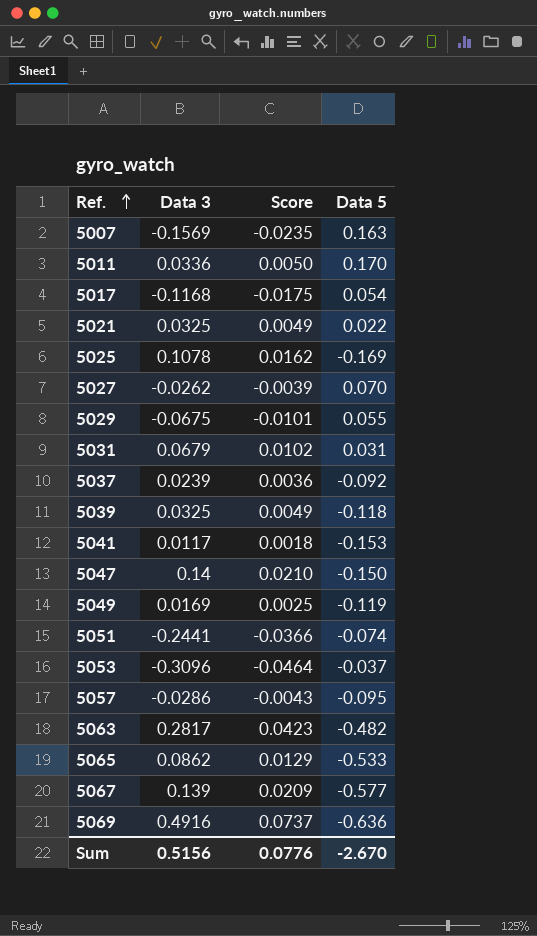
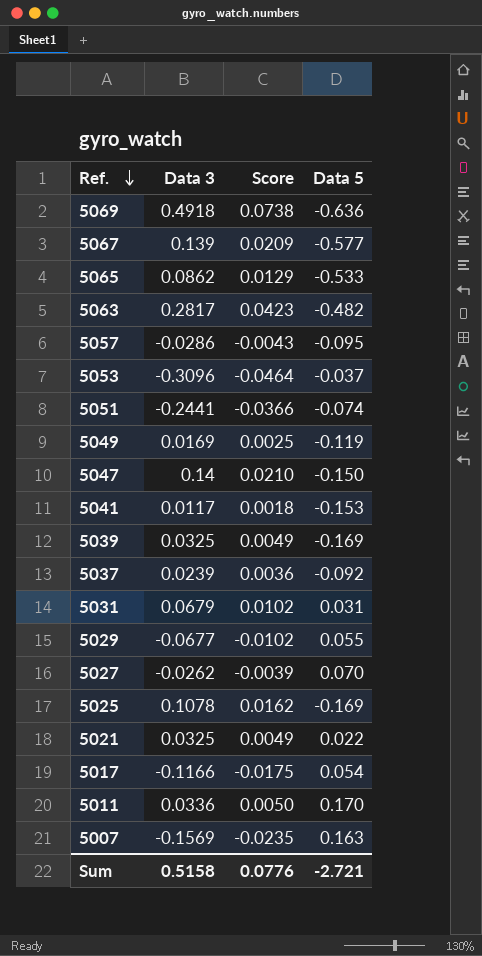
row order: Ref. ascending -> Ref. descending
5069 | Data 3: 0.4916 -> 0.4918
5069 | Score: 0.0737 -> 0.0738
5039 | Data 5: -0.118 -> -0.169
5029 | Data 3: -0.0675 -> -0.0677
5029 | Score: -0.0101 -> -0.0102
5017 | Data 3: -0.1168 -> -0.1166
Sum | Data 3: 0.5156 -> 0.5158
Sum | Data 5: -2.670 -> -2.721

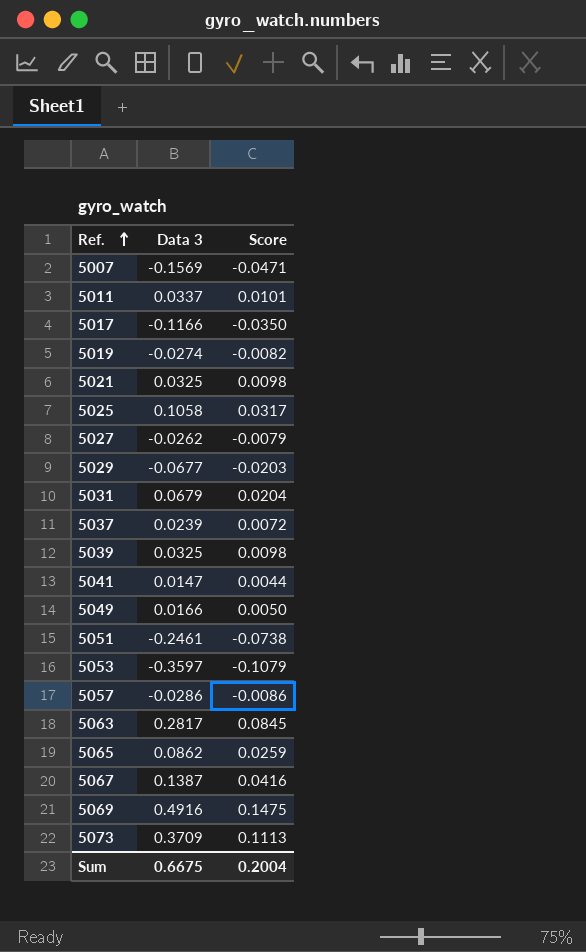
row order: Ref. descending -> Ref. ascending
column Data 5 | position: 4 -> none
column Score | formula: [Data 3] * 0.15 -> [Data 3] * 0.3
row 5047: 0.14 | 0.0210 | -0.150 -> none
5011 | Data 3: 0.0336 -> 0.0337
row 5019: none -> -0.0274 | -0.0082
5025 | Data 3: 0.1078 -> 0.1058
5041 | Data 3: 0.0117 -> 0.0147
5049 | Data 3: 0.0169 -> 0.0166
5051 | Data 3: -0.2441 -> -0.2461
5053 | Data 3: -0.3096 -> -0.3597
5067 | Data 3: 0.139 -> 0.1387
5069 | Data 3: 0.4918 -> 0.4916
row 5073: none -> 0.3709 | 0.1113
Sum | Data 3: 0.5158 -> 0.6675
Sum | Score: 0.0776 -> 0.2004

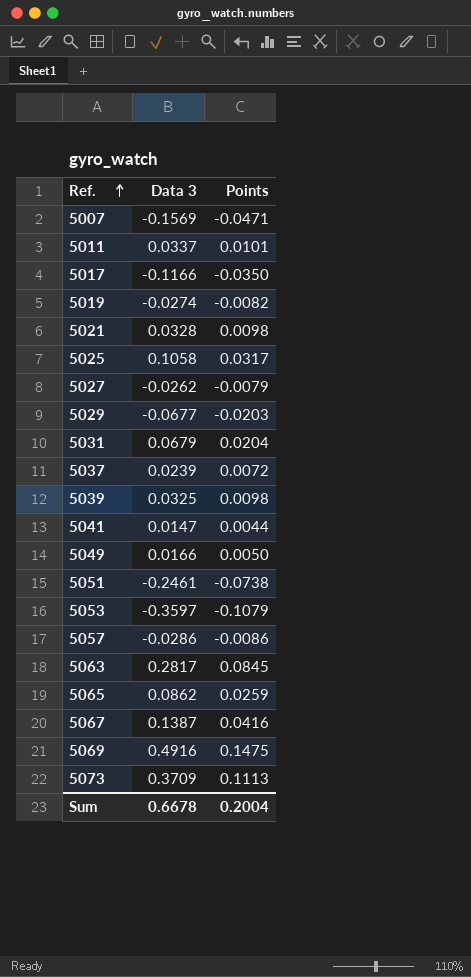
column name: Score -> Points
5021 | Data 3: 0.0325 -> 0.0328
Sum | Data 3: 0.6675 -> 0.6678

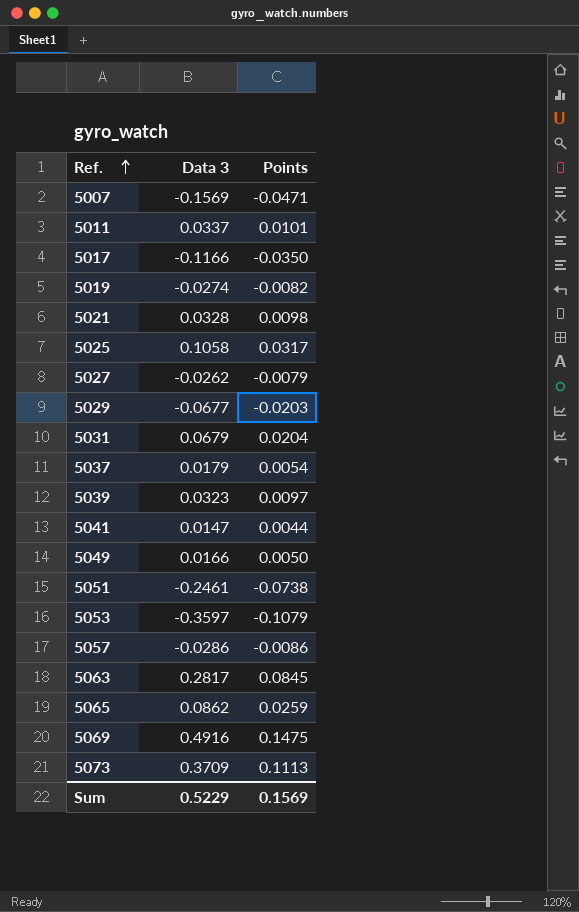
row 5067: 0.1387 | 0.0416 -> none
5037 | Data 3: 0.0239 -> 0.0179
5037 | Points: 0.0072 -> 0.0054
5039 | Data 3: 0.0325 -> 0.0323
5039 | Points: 0.0098 -> 0.0097
Sum | Data 3: 0.6678 -> 0.5229
Sum | Points: 0.2004 -> 0.1569

